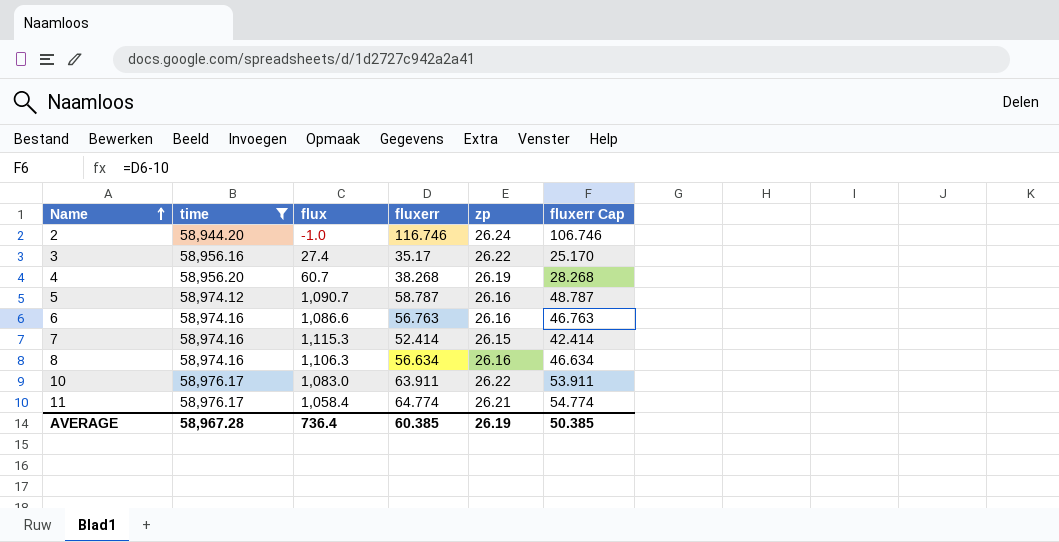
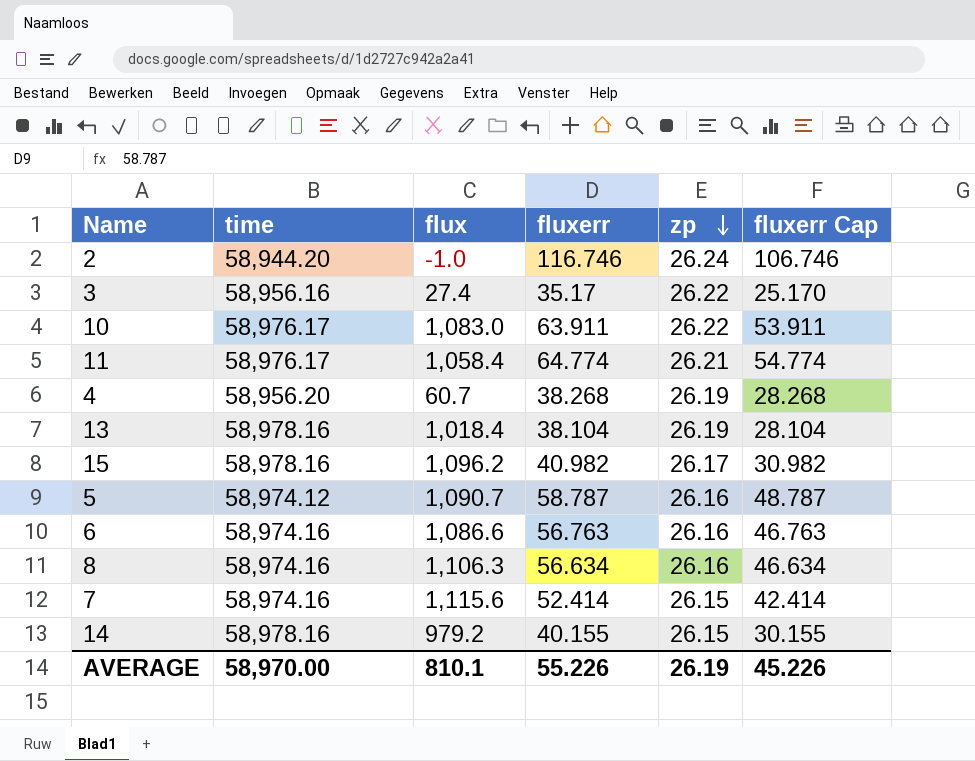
filter: time != 58,978.16 -> none
row order: Name ascending -> zp descending
7 | flux: 1,115.3 -> 1,115.6
AVERAGE | time: 58,967.28 -> 58,970.00
AVERAGE | flux: 736.4 -> 810.1
AVERAGE | fluxerr: 60.385 -> 55.226
AVERAGE | fluxerr Cap: 50.385 -> 45.226

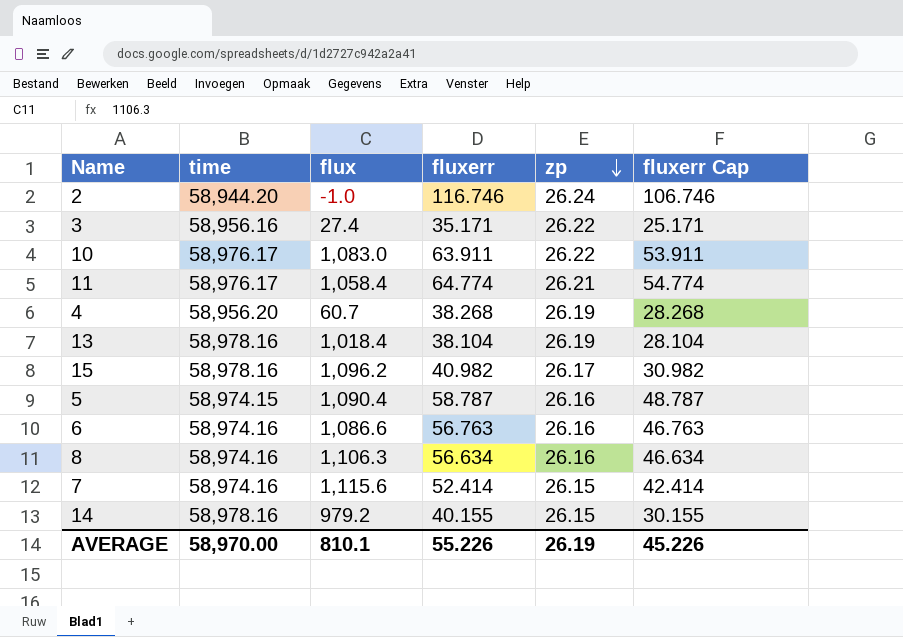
3 | fluxerr: 35.17 -> 35.171
3 | fluxerr Cap: 25.170 -> 25.171
5 | time: 58,974.12 -> 58,974.15
5 | flux: 1,090.7 -> 1,090.4

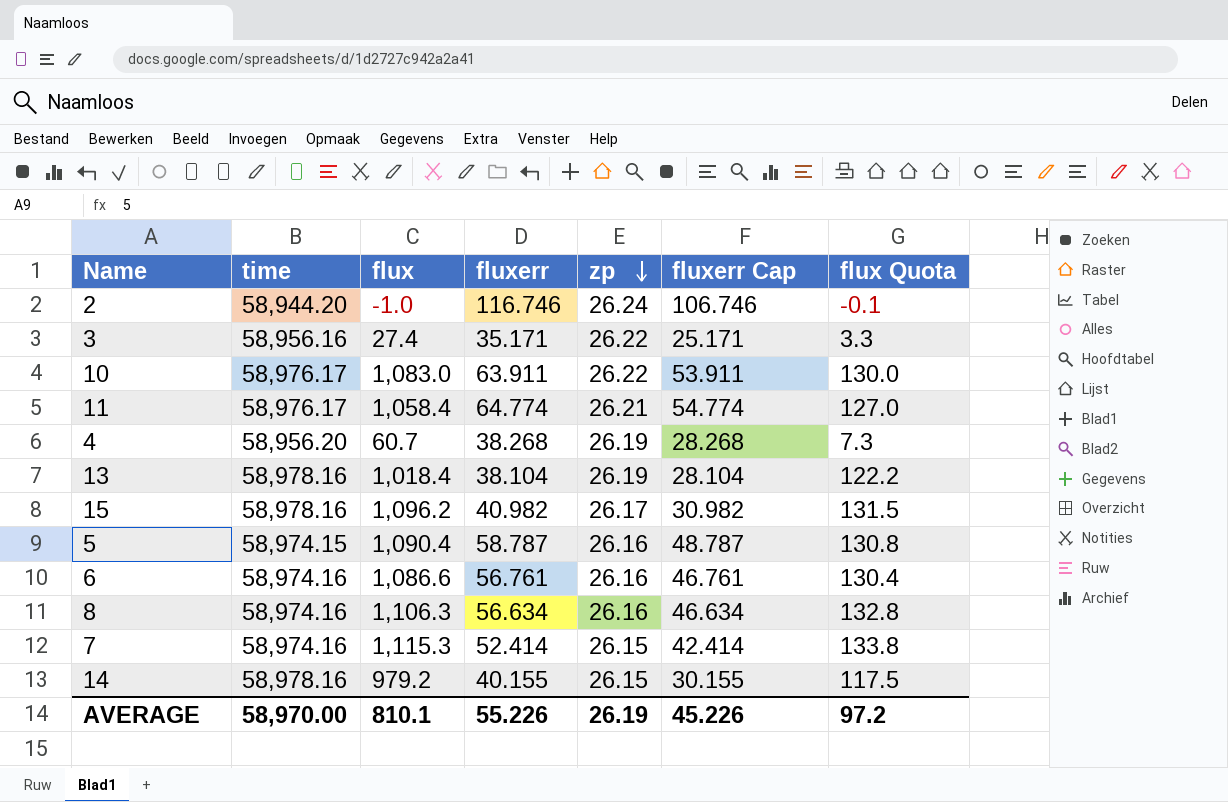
column flux Quota | formula: none -> [flux] * 0.12
6 | fluxerr: 56.763 -> 56.761
6 | fluxerr Cap: 46.763 -> 46.761
7 | flux: 1,115.6 -> 1,115.3

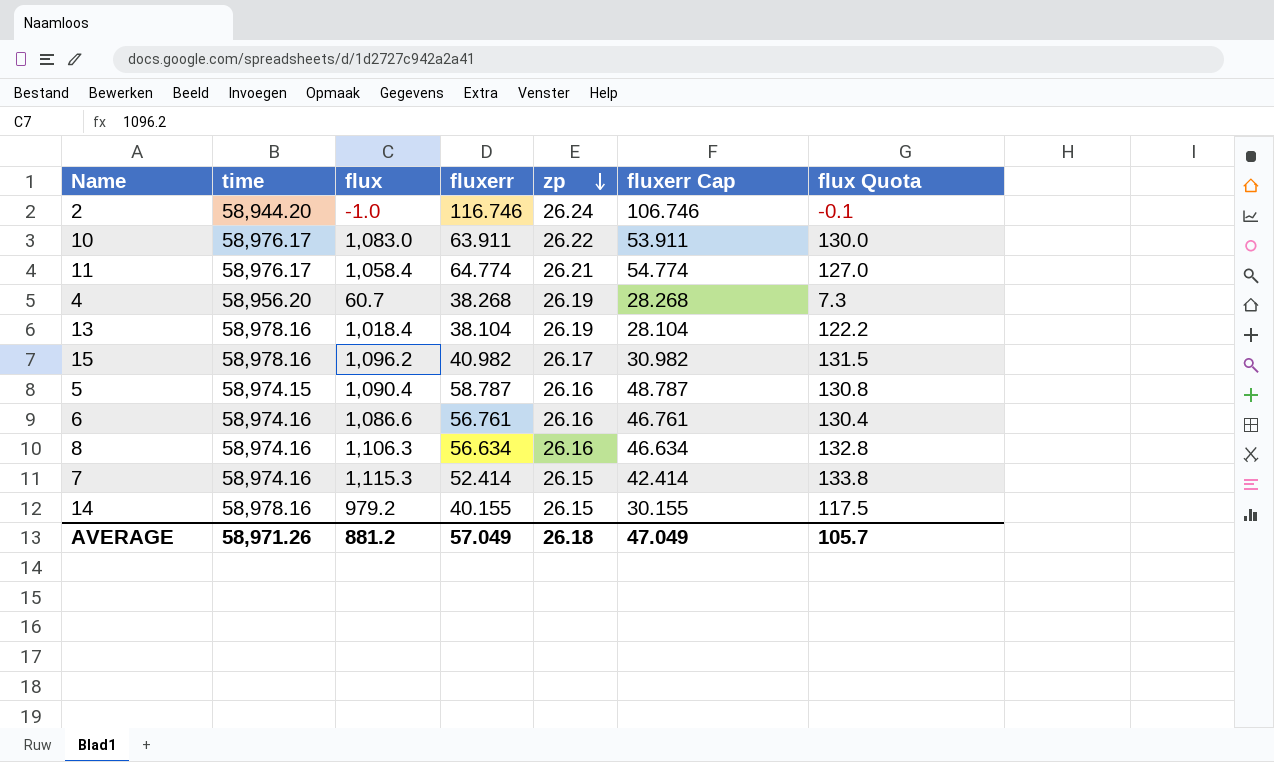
row 3: 58,956.16 | 27.4 | 35.171 | 26.22 | 25.171 | 3.3 -> none
AVERAGE | time: 58,970.00 -> 58,971.26
AVERAGE | flux: 810.1 -> 881.2
AVERAGE | fluxerr: 55.226 -> 57.049
AVERAGE | zp: 26.19 -> 26.18
AVERAGE | fluxerr Cap: 45.226 -> 47.049
AVERAGE | flux Quota: 97.2 -> 105.7

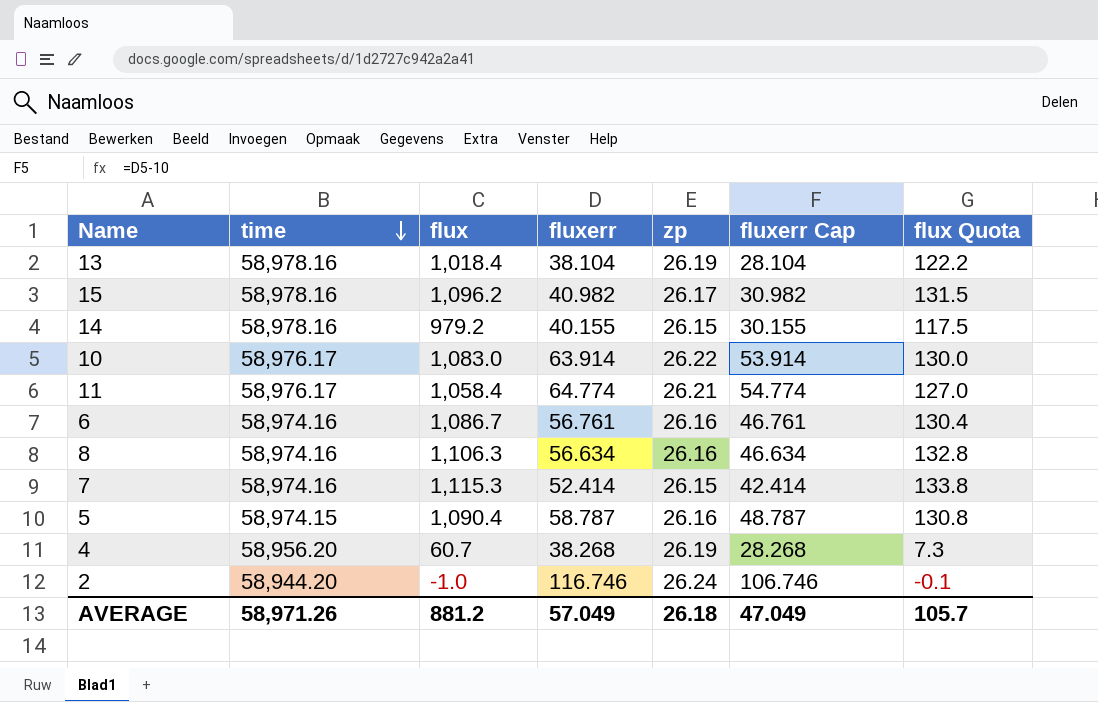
row order: zp descending -> time descending
10 | fluxerr: 63.911 -> 63.914
10 | fluxerr Cap: 53.911 -> 53.914
6 | flux: 1,086.6 -> 1,086.7

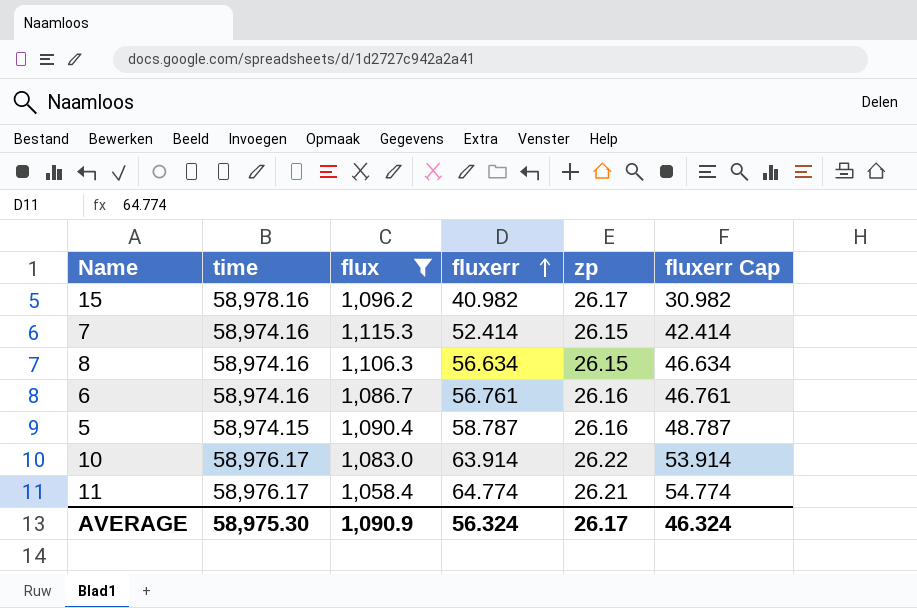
filter: none -> flux >= 1,058.4
row order: time descending -> fluxerr ascending
column flux Quota | formula: [flux] * 0.12 -> none
8 | zp: 26.16 -> 26.15
AVERAGE | time: 58,971.26 -> 58,975.30
AVERAGE | flux: 881.2 -> 1,090.9
AVERAGE | fluxerr: 57.049 -> 56.324
AVERAGE | zp: 26.18 -> 26.17
AVERAGE | fluxerr Cap: 47.049 -> 46.324

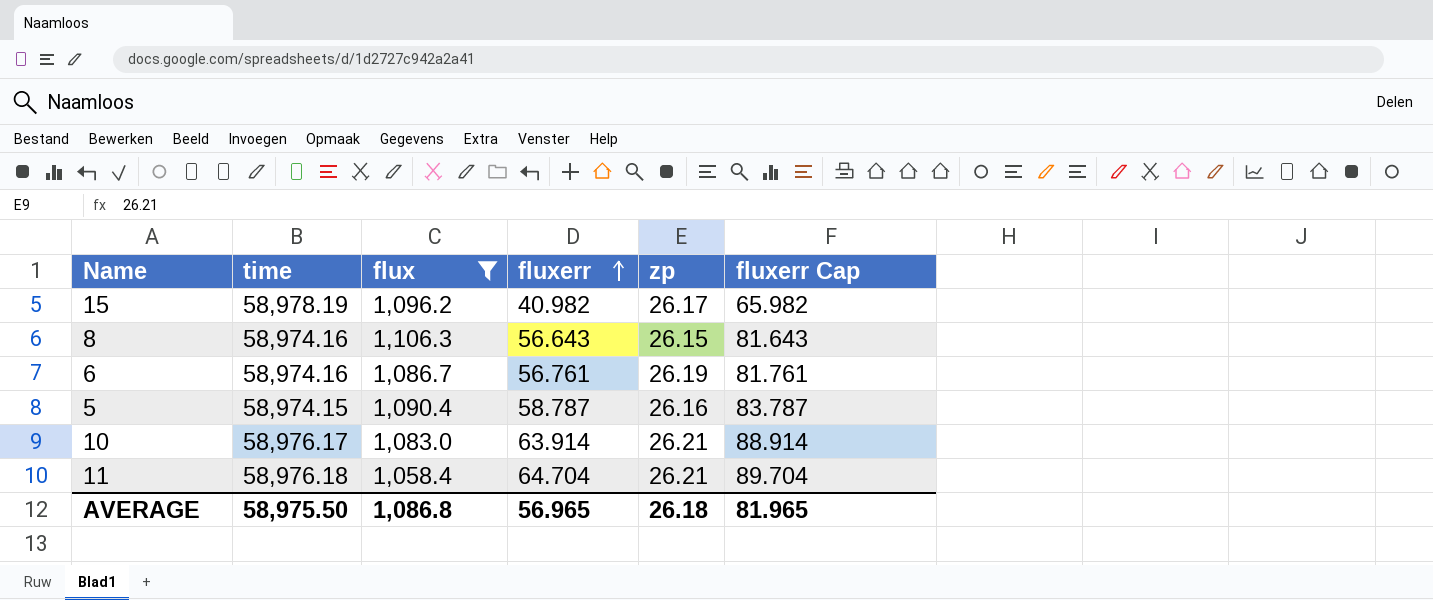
column fluxerr Cap | formula: [fluxerr] - 10 -> [fluxerr] + 25
row 7: 58,974.16 | 1,115.3 | 52.414 | 26.15 | 42.414 -> none
15 | time: 58,978.16 -> 58,978.19
8 | fluxerr: 56.634 -> 56.643
6 | zp: 26.16 -> 26.19
10 | zp: 26.22 -> 26.21
11 | time: 58,976.17 -> 58,976.18
11 | fluxerr: 64.774 -> 64.704
AVERAGE | time: 58,975.30 -> 58,975.50
AVERAGE | flux: 1,090.9 -> 1,086.8
AVERAGE | fluxerr: 56.324 -> 56.965
AVERAGE | zp: 26.17 -> 26.18
AVERAGE | fluxerr Cap: 46.324 -> 81.965

